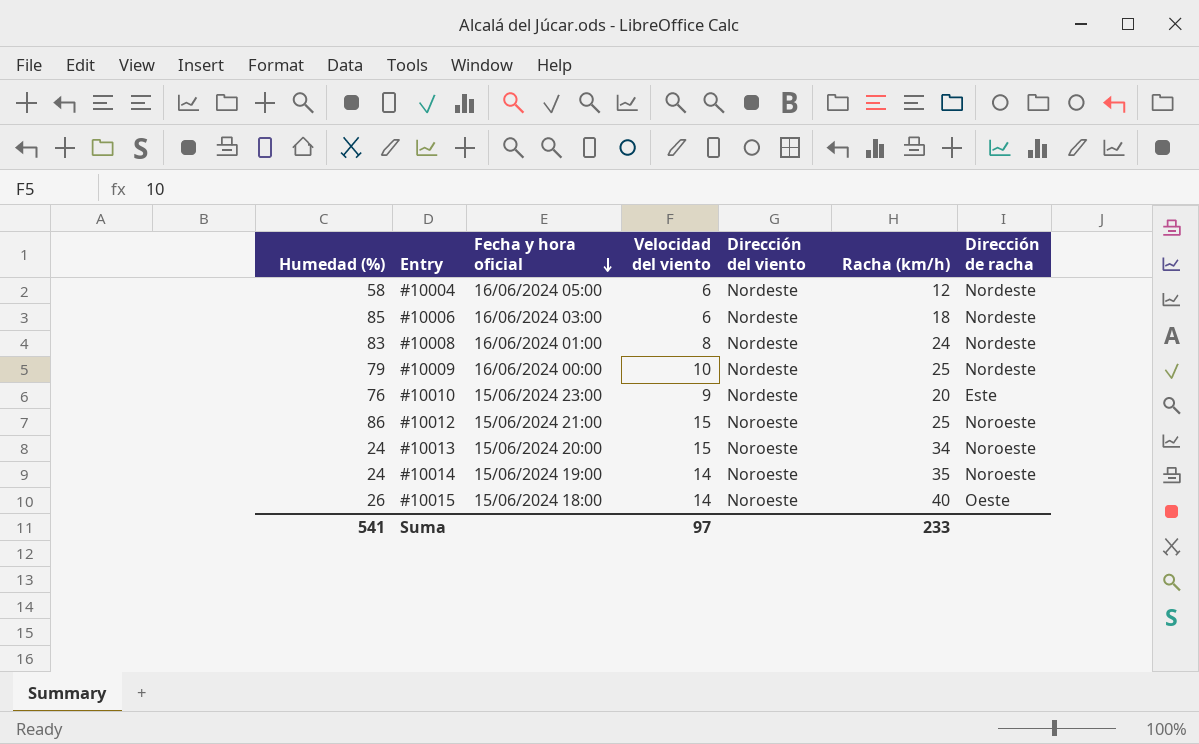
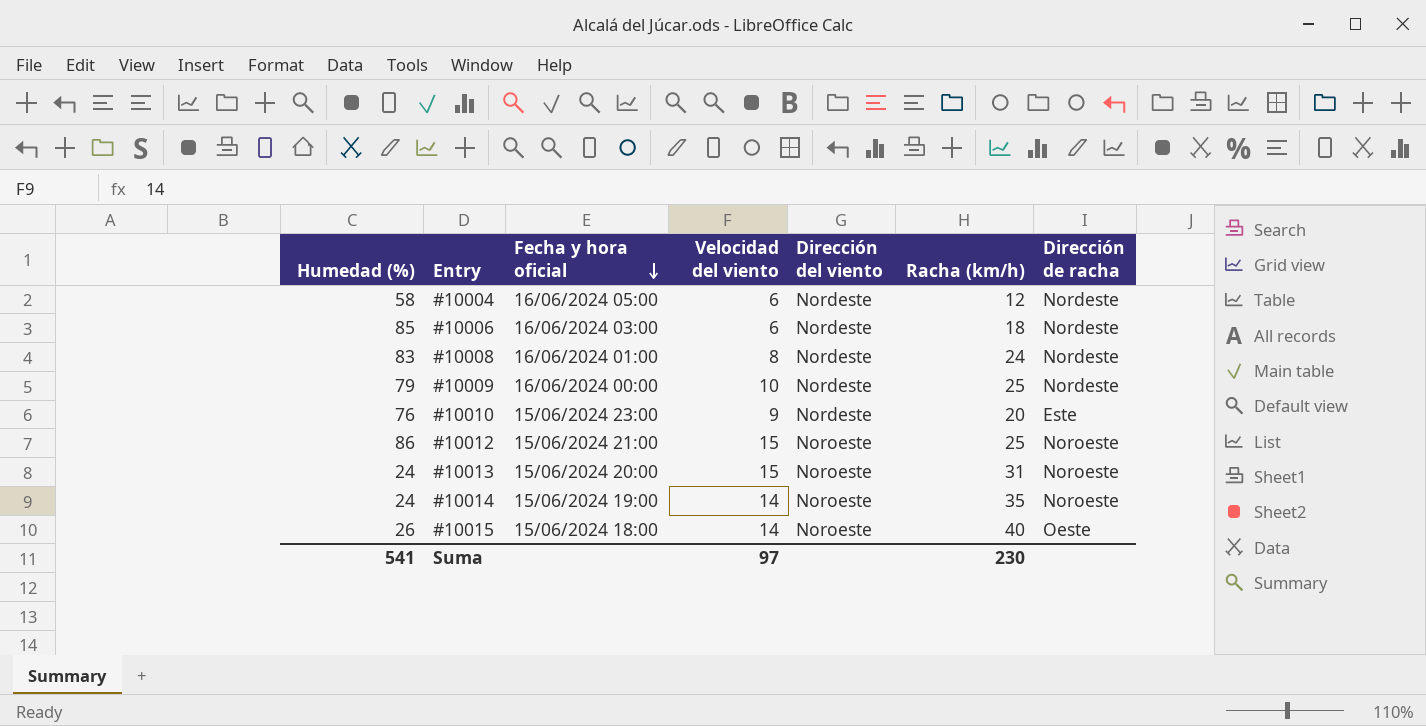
#10013 | Racha (km/h): 34 -> 31
Suma | Racha (km/h): 233 -> 230

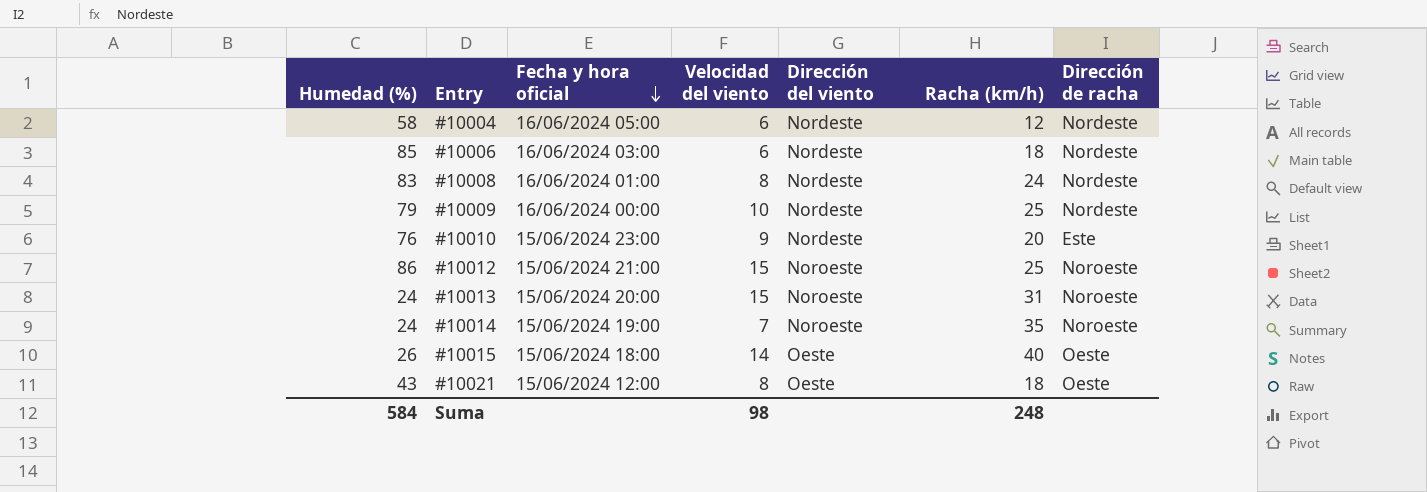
#10014 | Velocidad del viento: 14 -> 7
#10015 | Dirección del viento: Noroeste -> Oeste
row #10021: none -> 43 | 15/06/2024 12:00 | 8 | Oeste | 18 | Oeste
Suma | Humedad (%): 541 -> 584
Suma | Velocidad del viento: 97 -> 98
Suma | Racha (km/h): 230 -> 248

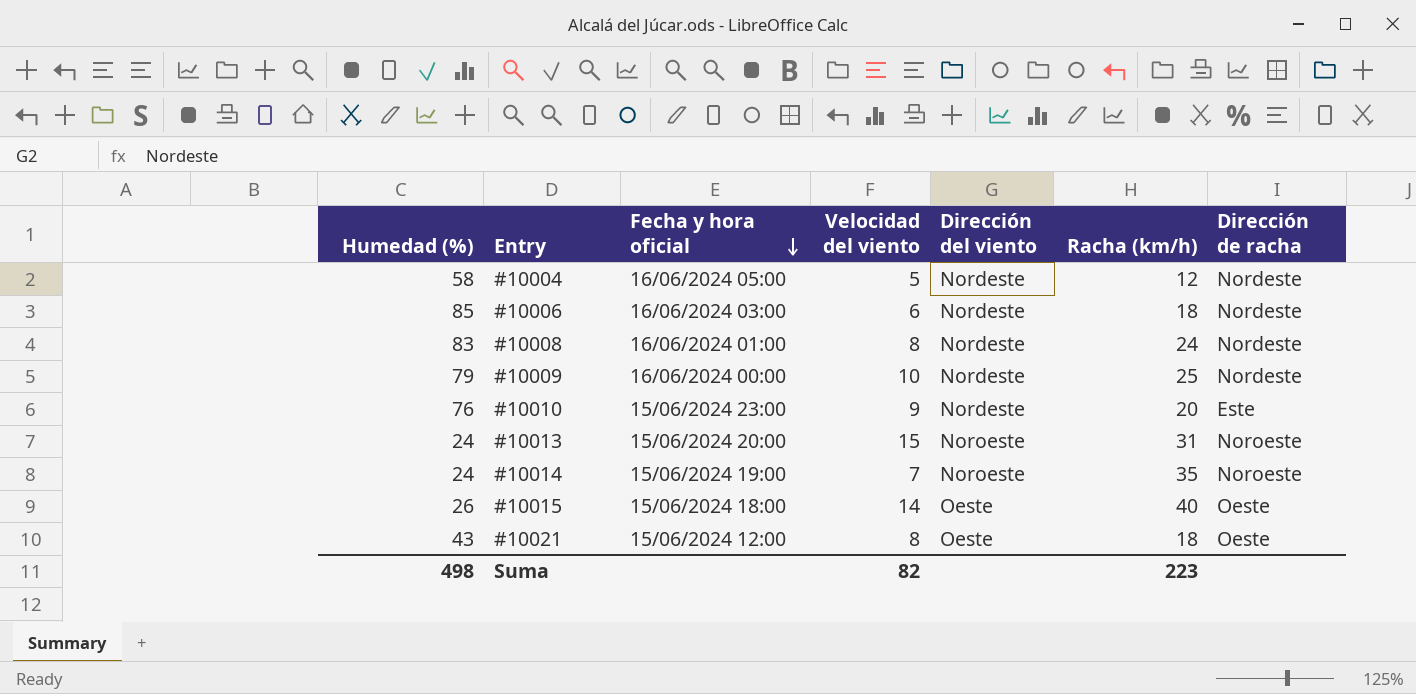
row #10012: 86 | 15/06/2024 21:00 | 15 | Noroeste | 25 | Noroeste -> none
#10004 | Velocidad del viento: 6 -> 5
Suma | Humedad (%): 584 -> 498
Suma | Velocidad del viento: 98 -> 82
Suma | Racha (km/h): 248 -> 223

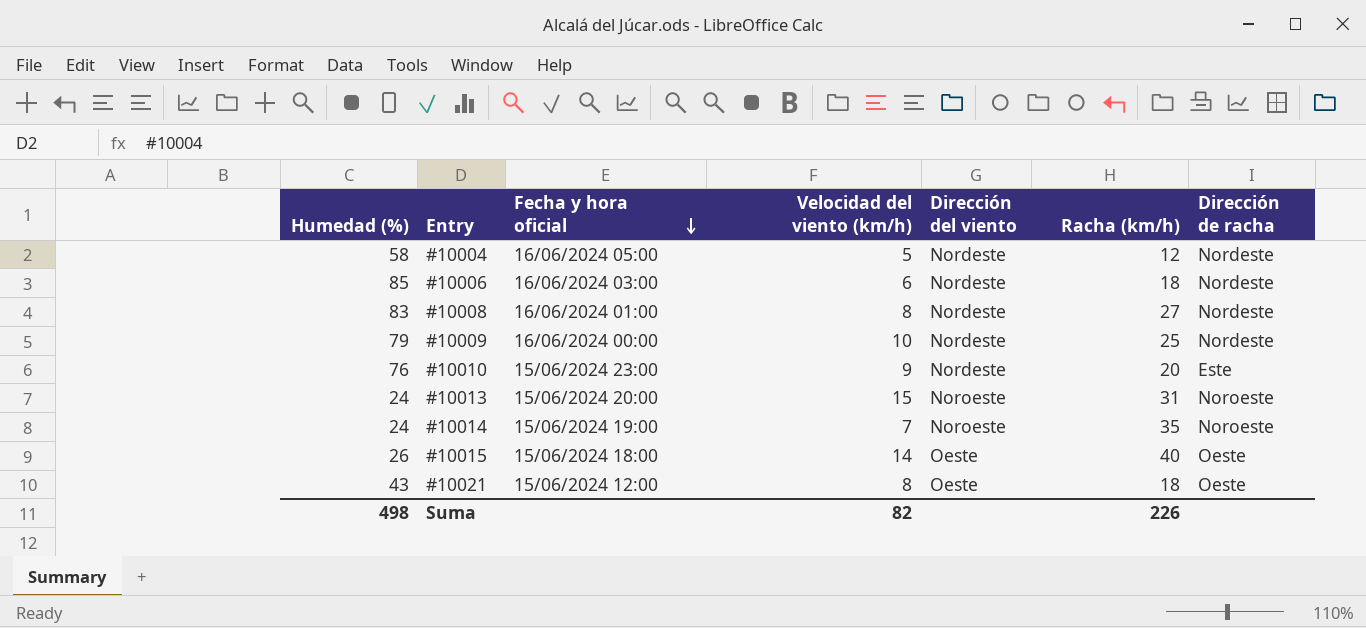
column name: Velocidad del viento -> Velocidad del viento (km/h)
#10008 | Racha (km/h): 24 -> 27
Suma | Racha (km/h): 223 -> 226

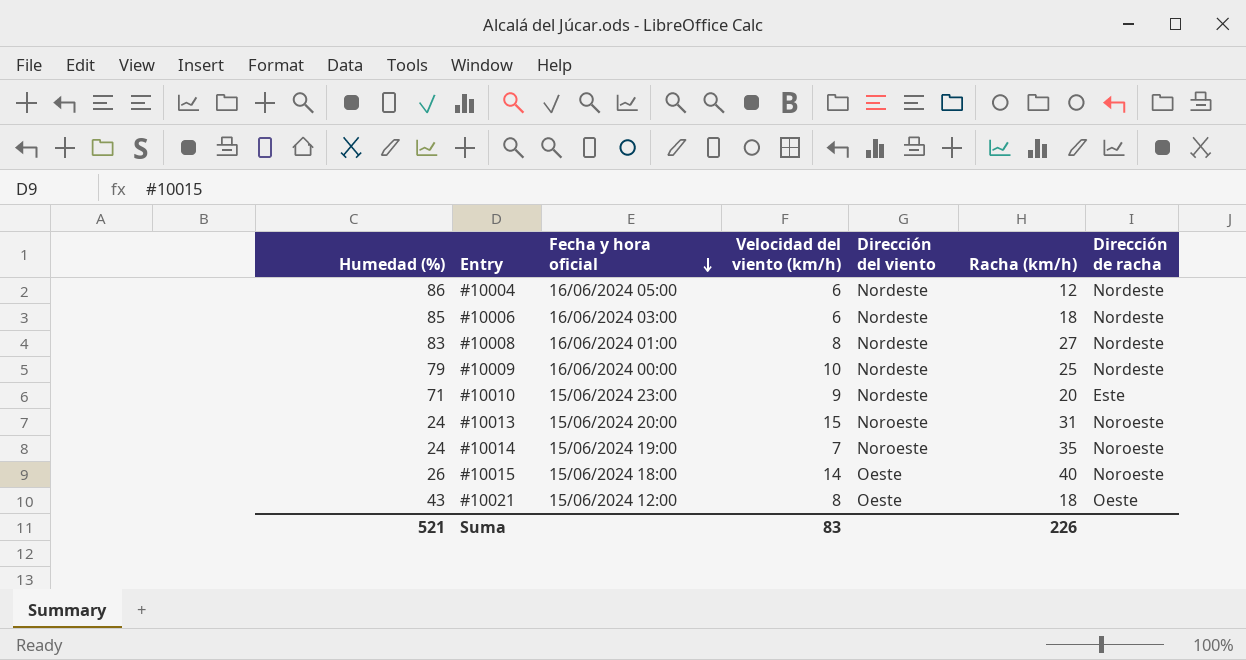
#10004 | Humedad (%): 58 -> 86
#10004 | Velocidad del viento (km/h): 5 -> 6
#10010 | Humedad (%): 76 -> 71
#10015 | Dirección de racha: Oeste -> Noroeste
Suma | Humedad (%): 498 -> 521
Suma | Velocidad del viento (km/h): 82 -> 83

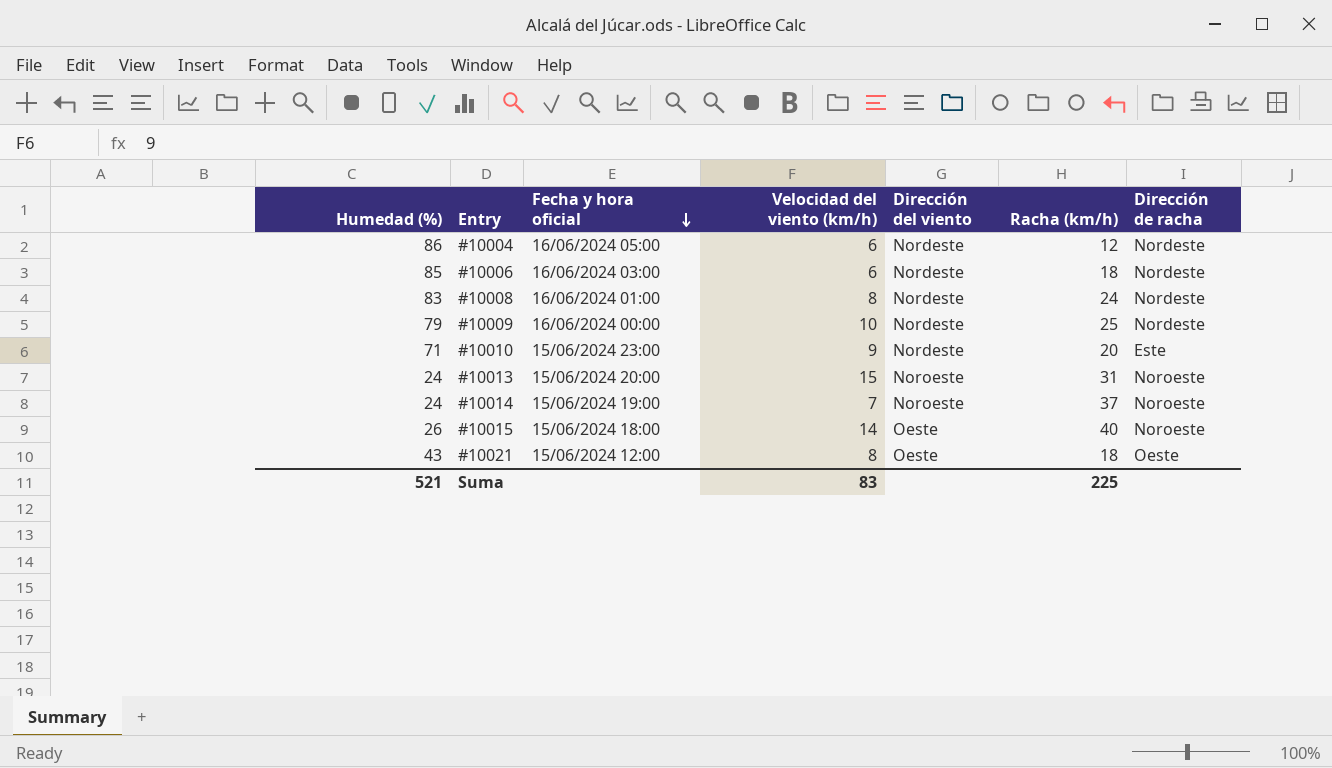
#10008 | Racha (km/h): 27 -> 24
#10014 | Racha (km/h): 35 -> 37
Suma | Racha (km/h): 226 -> 225

